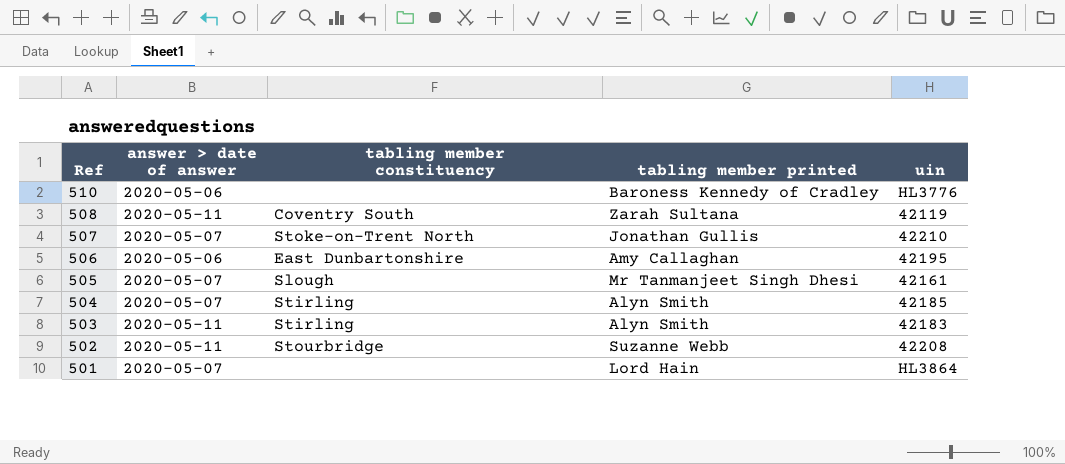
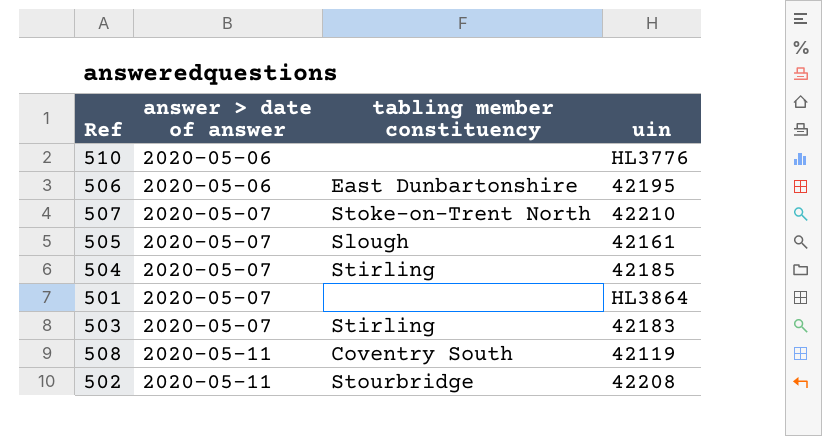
row order: Ref descending -> answer > date of answer ascending
column tabling member printed | position: 4 -> none
503 | answer > date of answer: 2020-05-11 -> 2020-05-07

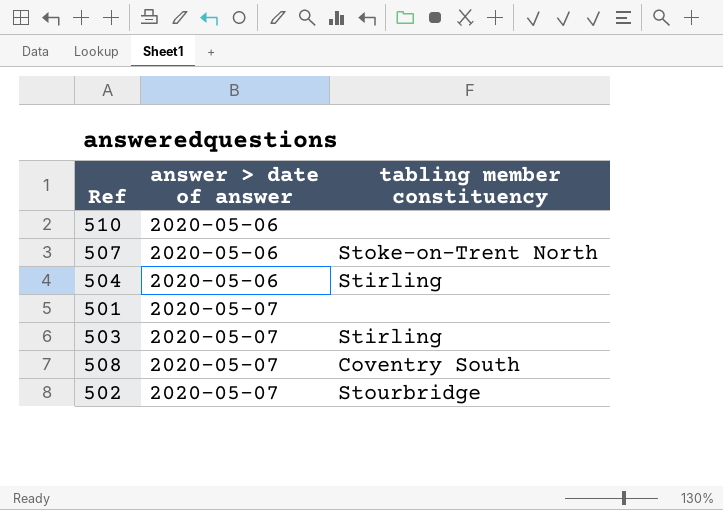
column uin | position: 4 -> none
row 506: 2020-05-06 | East Dunbartonshire | 42195 -> none
row 505: 2020-05-07 | Slough | 42161 -> none
507 | answer > date of answer: 2020-05-07 -> 2020-05-06
504 | answer > date of answer: 2020-05-07 -> 2020-05-06
508 | answer > date of answer: 2020-05-11 -> 2020-05-07
502 | answer > date of answer: 2020-05-11 -> 2020-05-07

